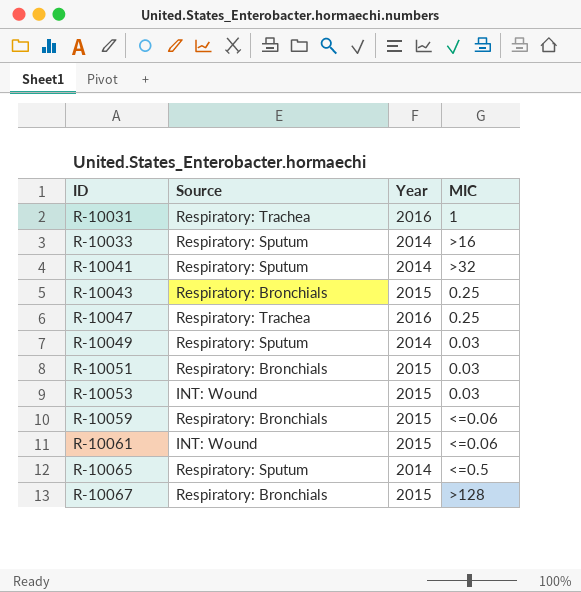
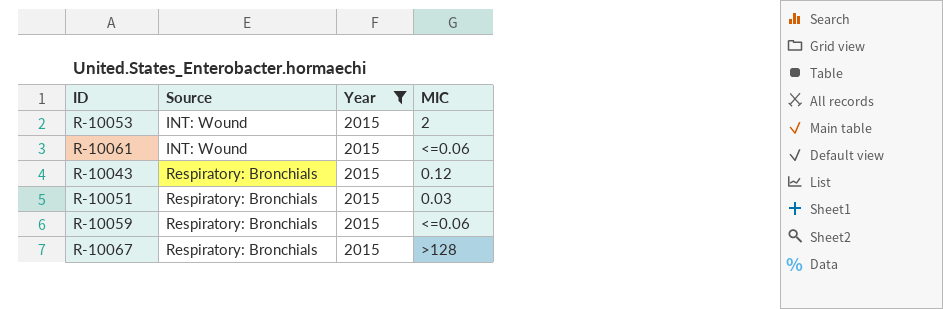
filter: none -> Year = 2015
row order: ID ascending -> Source ascending
R-10053 | MIC: 0.03 -> 2
R-10043 | MIC: 0.25 -> 0.12

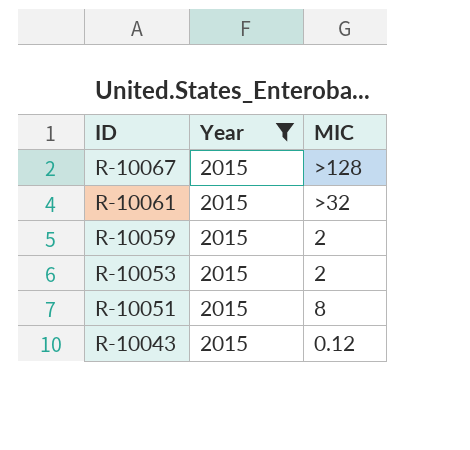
row order: Source ascending -> ID descending
column Source | position: 2 -> none
R-10061 | MIC: <=0.06 -> >32
R-10059 | MIC: <=0.06 -> 2
R-10051 | MIC: 0.03 -> 8

